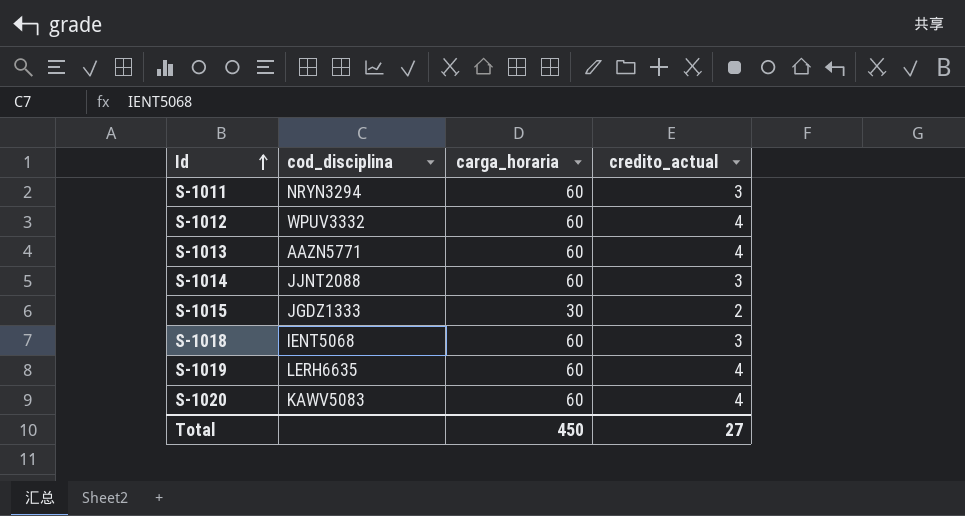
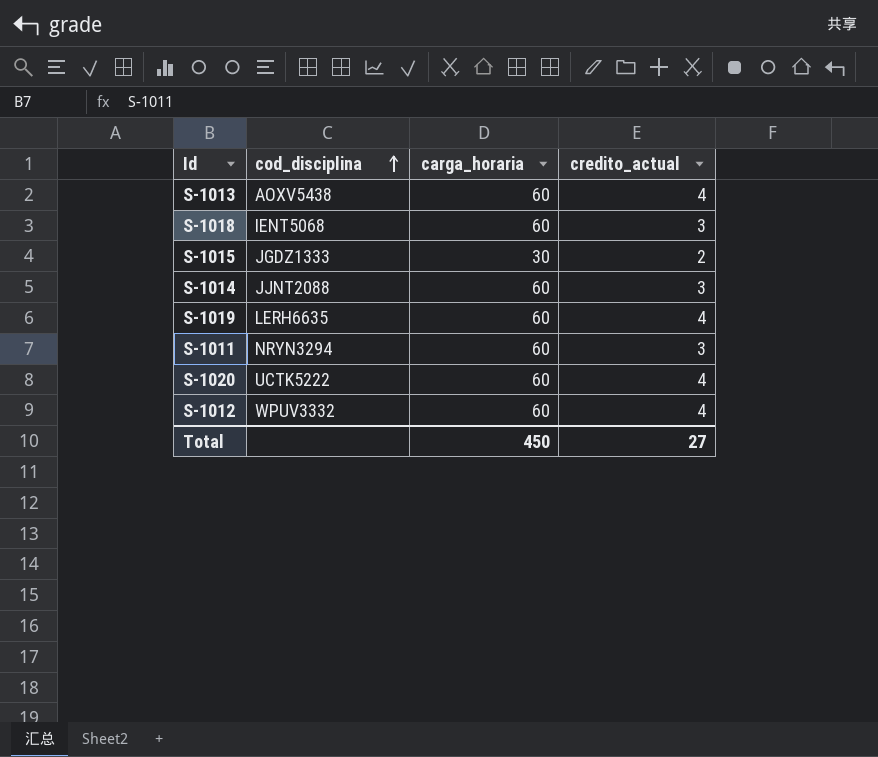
row order: Id ascending -> cod_disciplina ascending
S-1013 | cod_disciplina: AAZN5771 -> AOXV5438
S-1020 | cod_disciplina: KAWV5083 -> UCTK5222

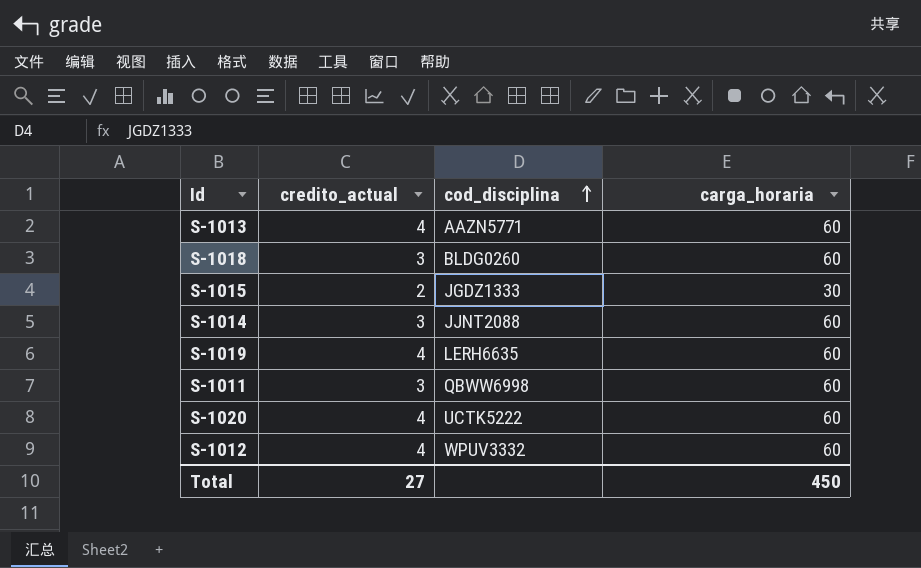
column credito_actual | position: 4 -> 2
S-1013 | cod_disciplina: AOXV5438 -> AAZN5771
S-1018 | cod_disciplina: IENT5068 -> BLDG0260
S-1011 | cod_disciplina: NRYN3294 -> QBWW6998

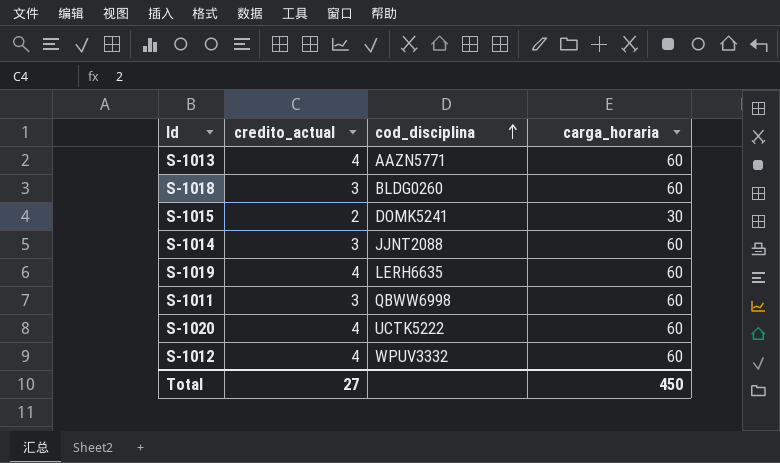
S-1015 | cod_disciplina: JGDZ1333 -> DOMK5241

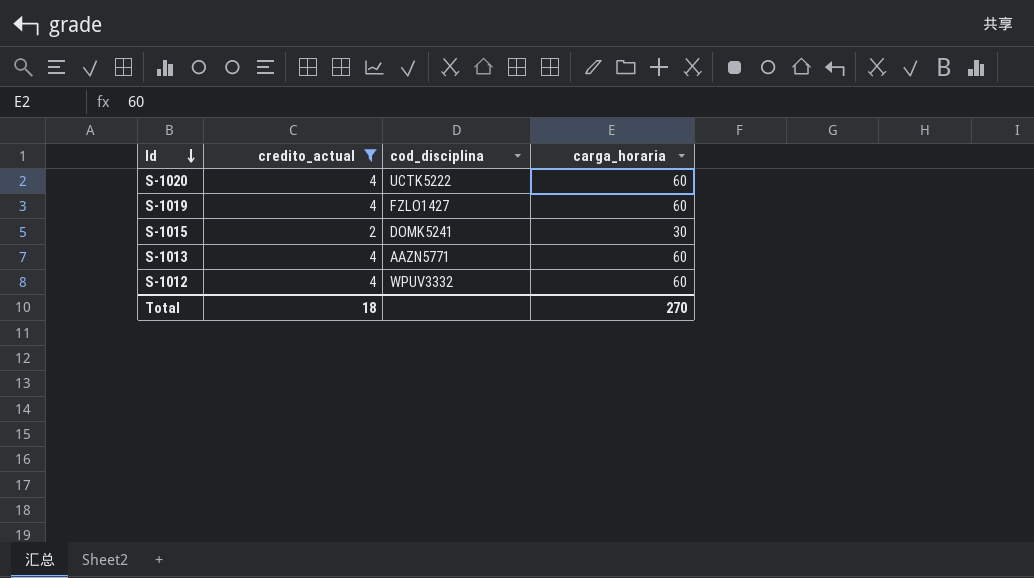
filter: none -> credito_actual != 3
row order: cod_disciplina ascending -> Id descending
S-1019 | cod_disciplina: LERH6635 -> FZLO1427
Total | credito_actual: 27 -> 18
Total | carga_horaria: 450 -> 270

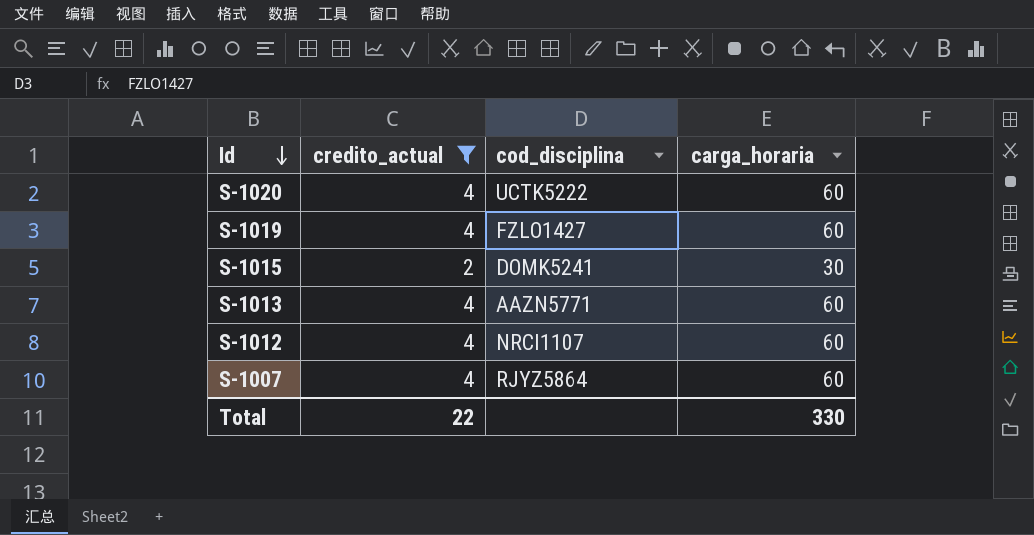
S-1012 | cod_disciplina: WPUV3332 -> NRCI1107
row S-1007: none -> 4 | RJYZ5864 | 60
Total | credito_actual: 18 -> 22
Total | carga_horaria: 270 -> 330

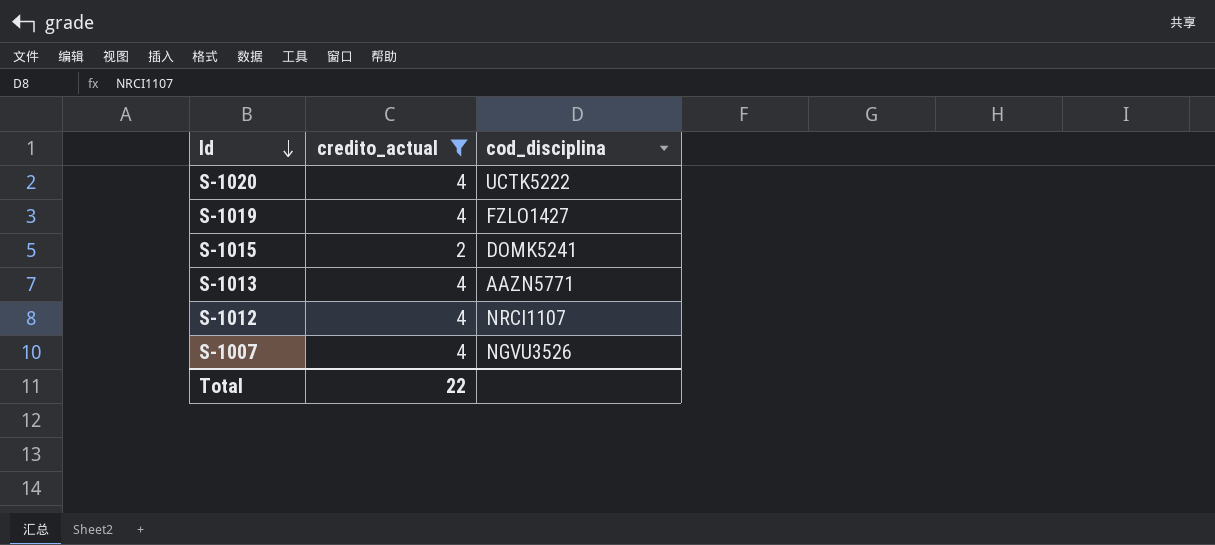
column carga_horaria | position: 4 -> none
S-1007 | cod_disciplina: RJYZ5864 -> NGVU3526

